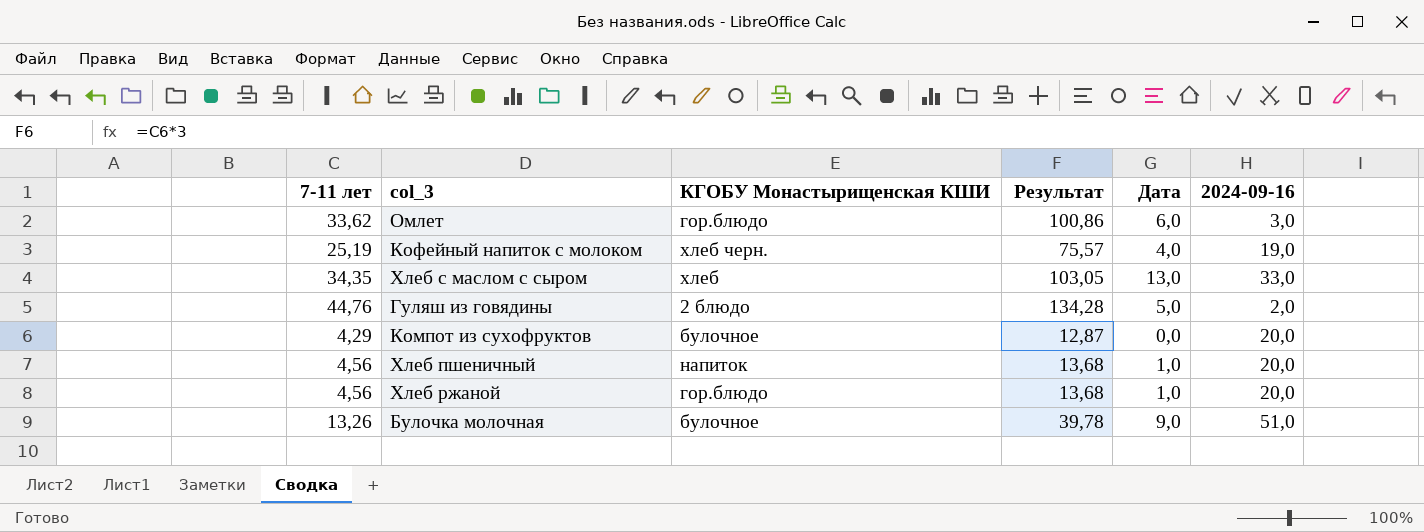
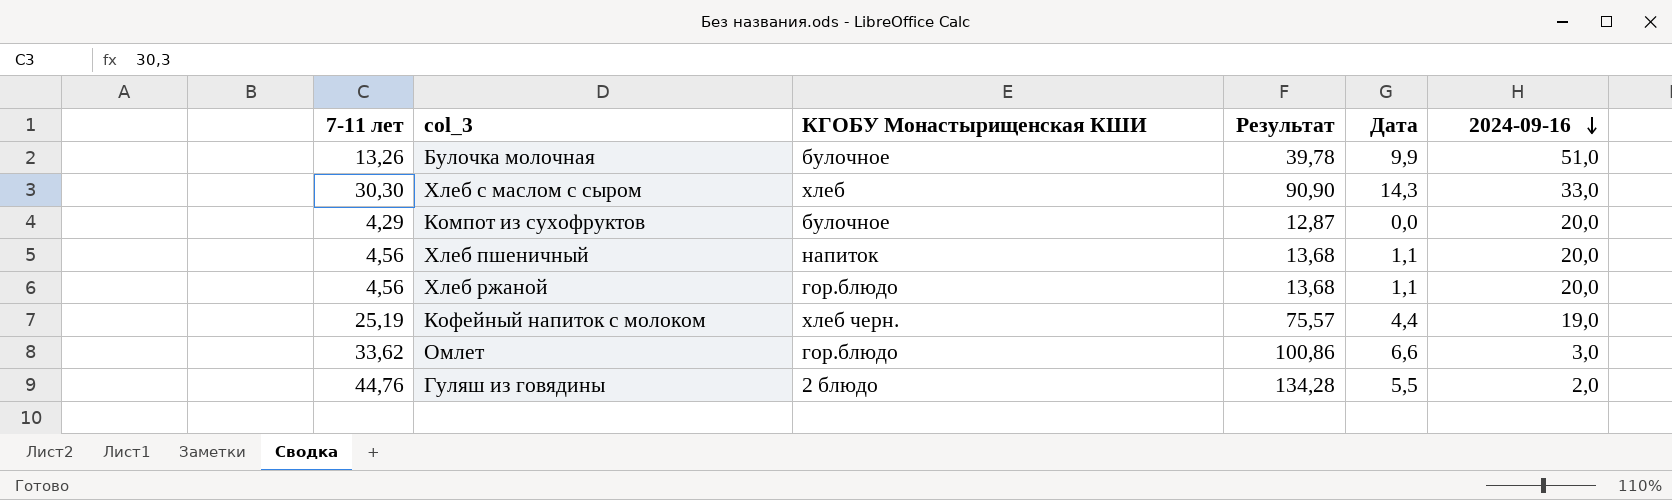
row order: none -> 2024-09-16 descending
Булочка молочная | Дата: 9,0 -> 9,9
Хлеб с маслом с сыром | 7-11 лет: 34,35 -> 30,30
Хлеб с маслом с сыром | Результат: 103,05 -> 90,90
Хлеб с маслом с сыром | Дата: 13,0 -> 14,3
Хлеб пшеничный | Дата: 1,0 -> 1,1
Хлеб ржаной | Дата: 1,0 -> 1,1
Кофейный напиток с молоком | Дата: 4,0 -> 4,4
Омлет | Дата: 6,0 -> 6,6
Гуляш из говядины | Дата: 5,0 -> 5,5

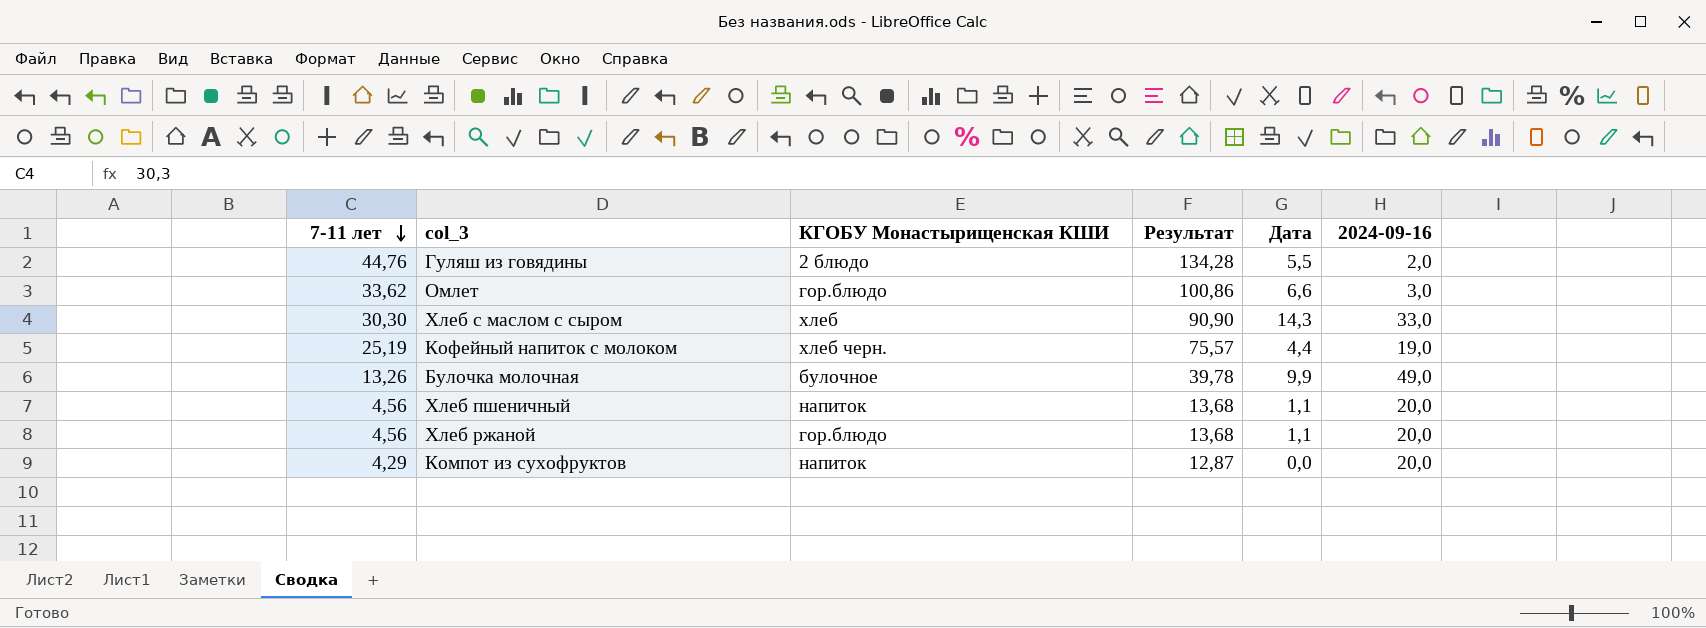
row order: 2024-09-16 descending -> 7-11 лет descending
Булочка молочная | 2024-09-16: 51,0 -> 49,0
Компот из сухофруктов | КГОБУ Монастырищенская КШИ: булочное -> напиток

